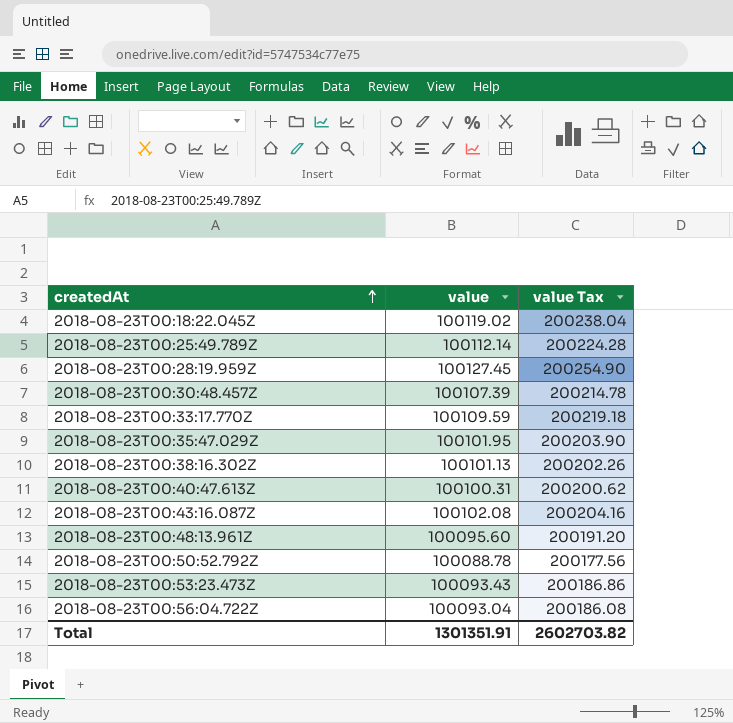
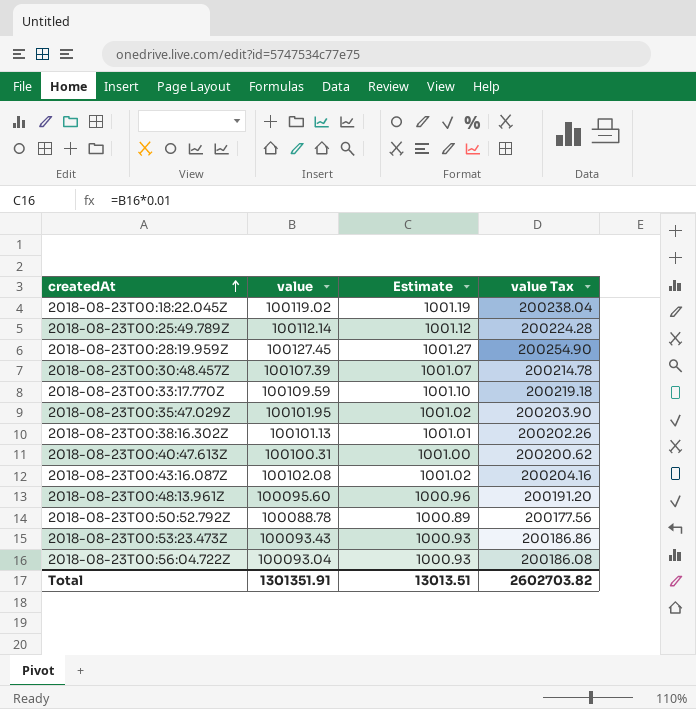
column Estimate | formula: none -> [value] * 0.01

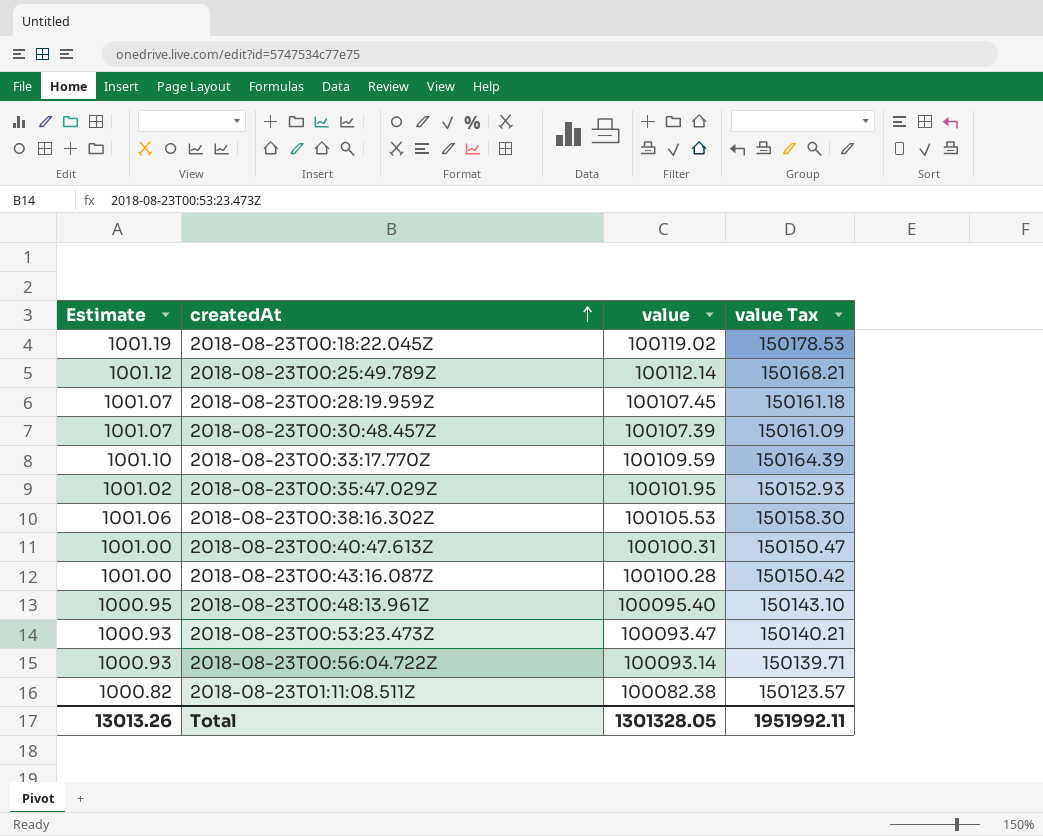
column Estimate | position: 3 -> 1
column value Tax | formula: [value] * 2 -> [value] * 1.5
row 2018-08-23T00:50:52.792Z: 100088.78 | 1000.89 | 200177.56 -> none
2018-08-23T00:28:19.959Z | Estimate: 1001.27 -> 1001.07
2018-08-23T00:28:19.959Z | value: 100127.45 -> 100107.45
2018-08-23T00:38:16.302Z | Estimate: 1001.01 -> 1001.06
2018-08-23T00:38:16.302Z | value: 100101.13 -> 100105.53
2018-08-23T00:43:16.087Z | Estimate: 1001.02 -> 1001.00
2018-08-23T00:43:16.087Z | value: 100102.08 -> 100100.28
2018-08-23T00:48:13.961Z | Estimate: 1000.96 -> 1000.95
2018-08-23T00:48:13.961Z | value: 100095.60 -> 100095.40
2018-08-23T00:53:23.473Z | value: 100093.43 -> 100093.47
2018-08-23T00:56:04.722Z | value: 100093.04 -> 100093.14
row 2018-08-23T01:11:08.511Z: none -> 1000.82 | 100082.38 | 150123.57
Total | Estimate: 13013.51 -> 13013.26
Total | value: 1301351.91 -> 1301328.05
Total | value Tax: 2602703.82 -> 1951992.11

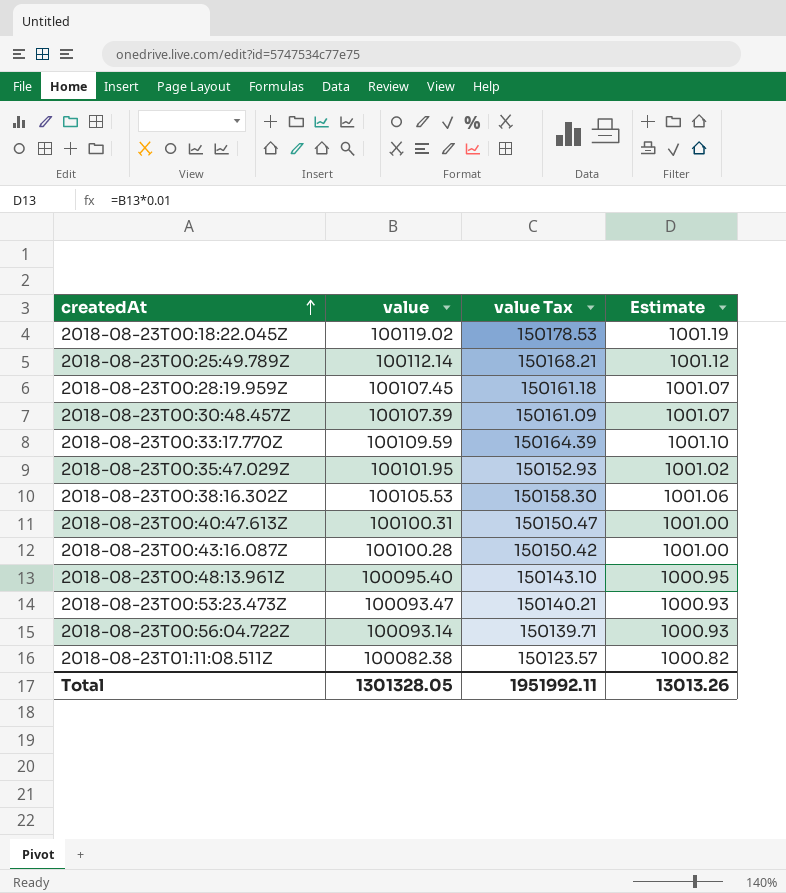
column Estimate | position: 1 -> 4

